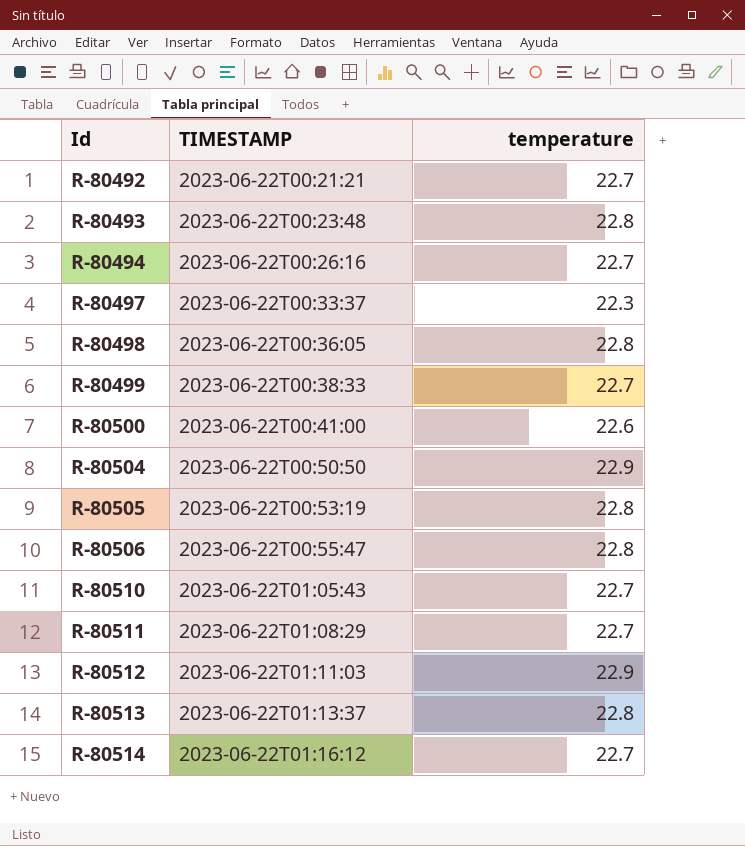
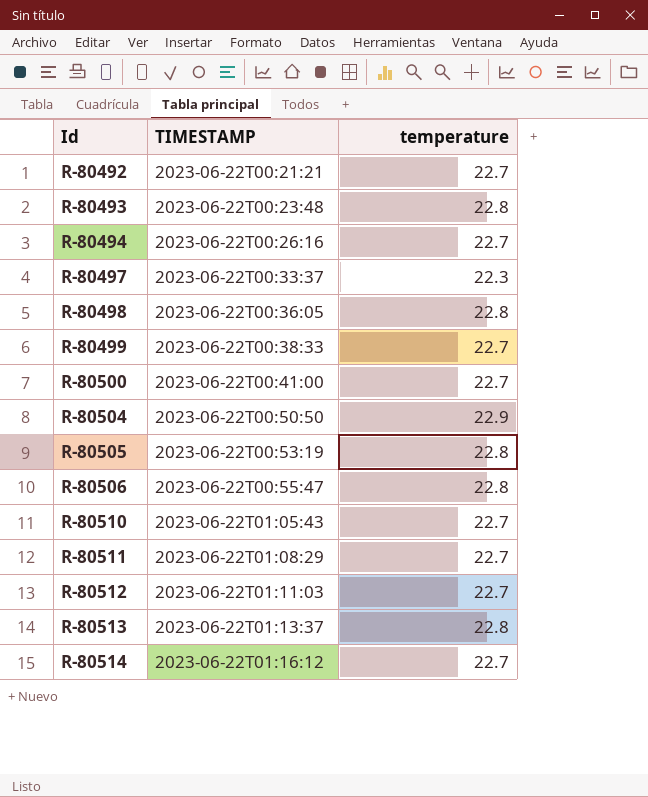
R-80500 | temperature: 22.6 -> 22.7
R-80512 | temperature: 22.9 -> 22.7

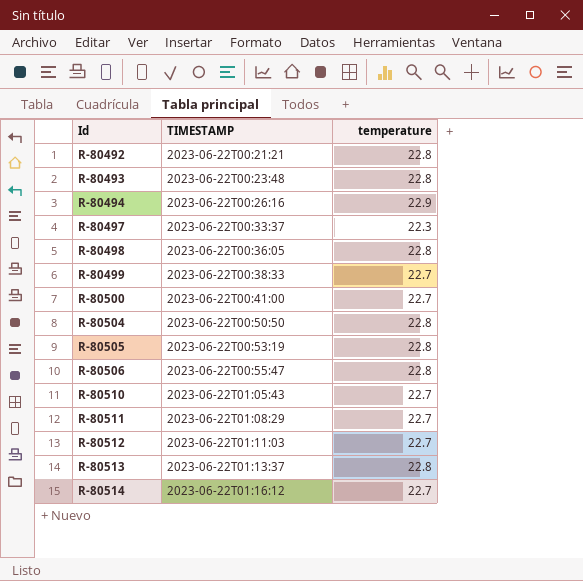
R-80492 | temperature: 22.7 -> 22.8
R-80494 | temperature: 22.7 -> 22.9
R-80504 | temperature: 22.9 -> 22.8

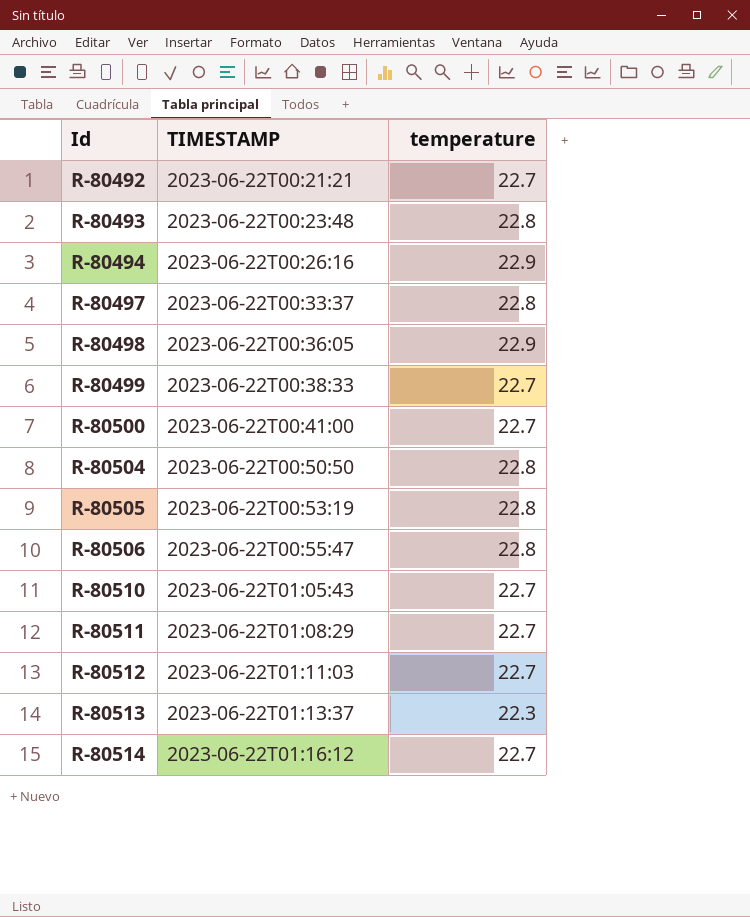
R-80492 | temperature: 22.8 -> 22.7
R-80497 | temperature: 22.3 -> 22.8
R-80498 | temperature: 22.8 -> 22.9
R-80513 | temperature: 22.8 -> 22.3

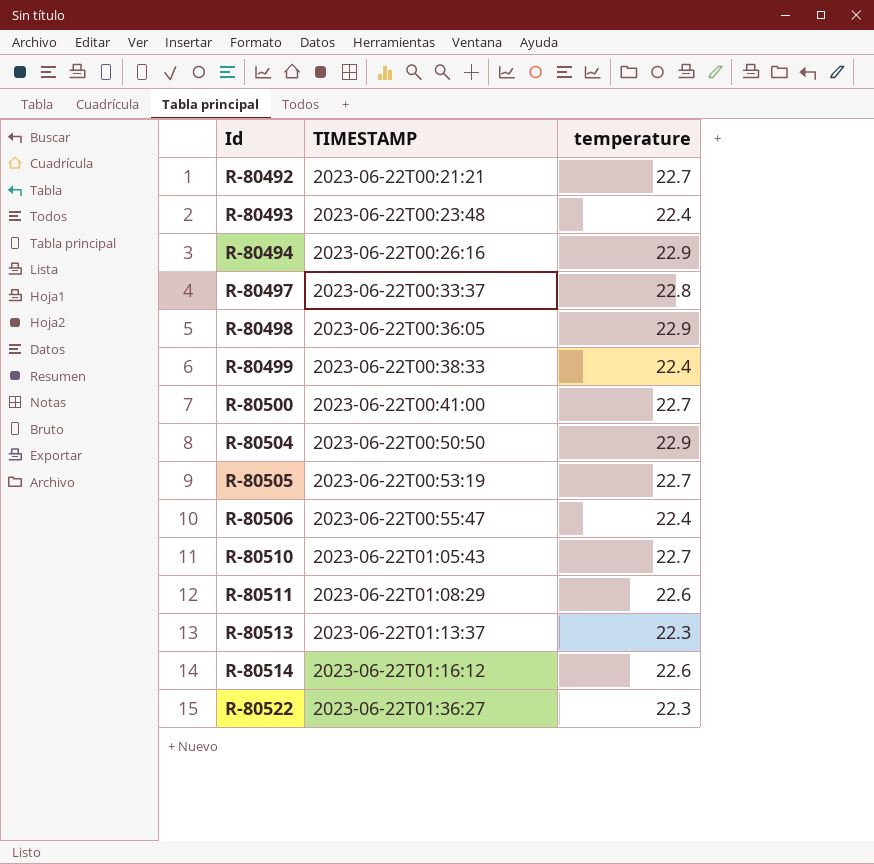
row R-80512: 2023-06-22T01:11:03 | 22.7 -> none
R-80493 | temperature: 22.8 -> 22.4
R-80499 | temperature: 22.7 -> 22.4
R-80504 | temperature: 22.8 -> 22.9
R-80505 | temperature: 22.8 -> 22.7
R-80506 | temperature: 22.8 -> 22.4
R-80511 | temperature: 22.7 -> 22.6
R-80514 | temperature: 22.7 -> 22.6
row R-80522: none -> 2023-06-22T01:36:27 | 22.3

